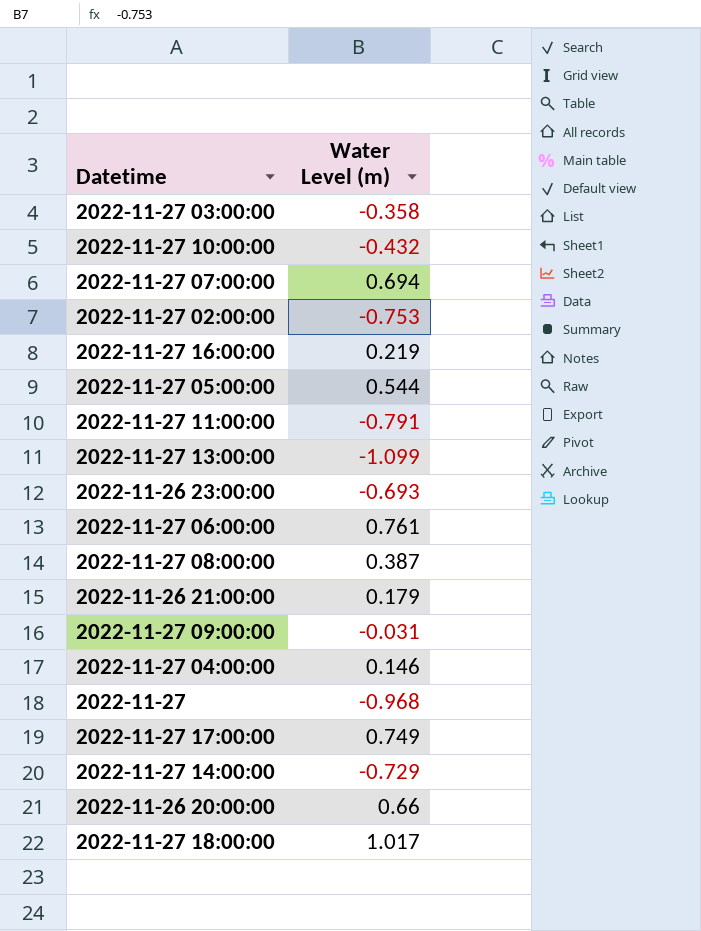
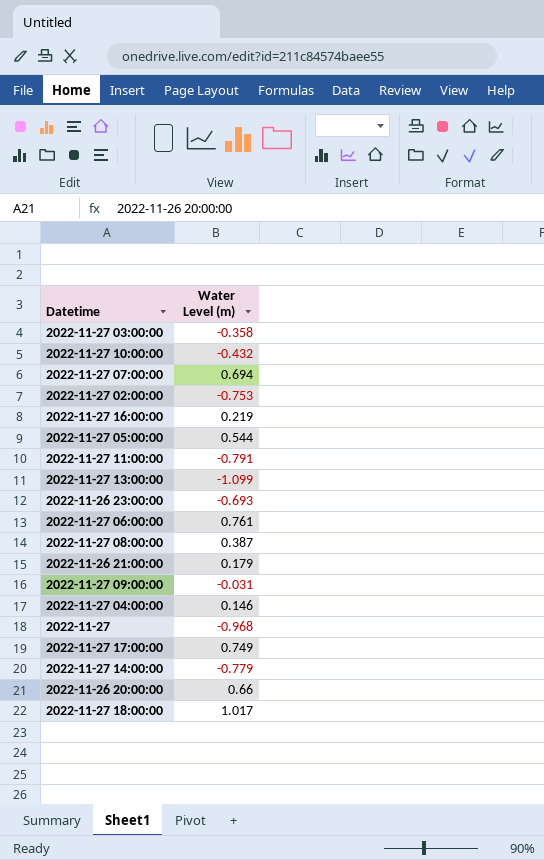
2022-11-27 14:00:00 | Water Level (m): -0.729 -> -0.779

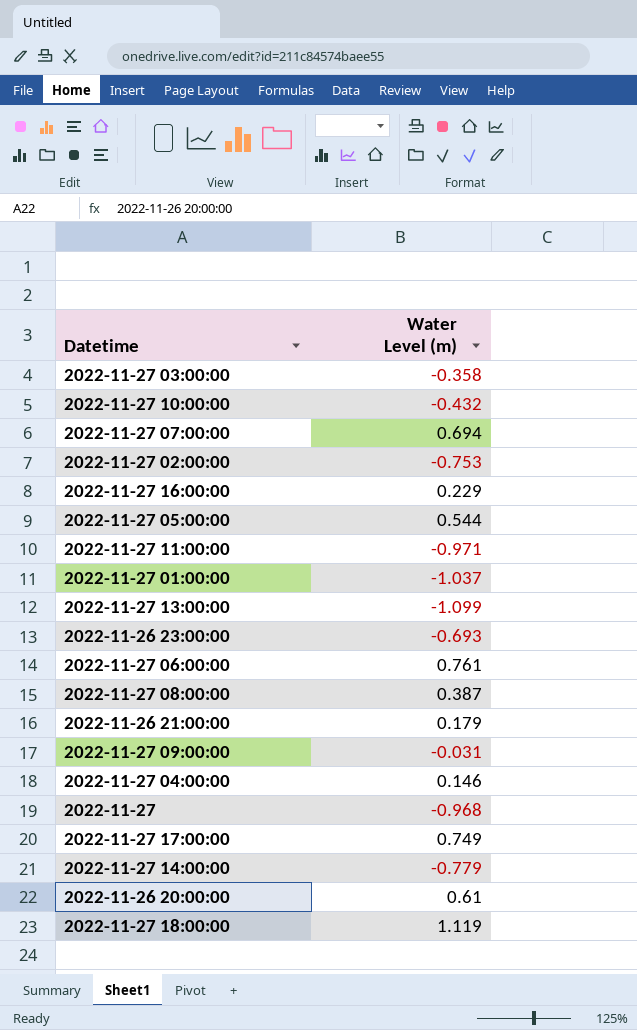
2022-11-27 16:00:00 | Water Level (m): 0.219 -> 0.229
2022-11-27 11:00:00 | Water Level (m): -0.791 -> -0.971
row 2022-11-27 01:00:00: none -> -1.037
2022-11-26 20:00:00 | Water Level (m): 0.66 -> 0.61
2022-11-27 18:00:00 | Water Level (m): 1.017 -> 1.119

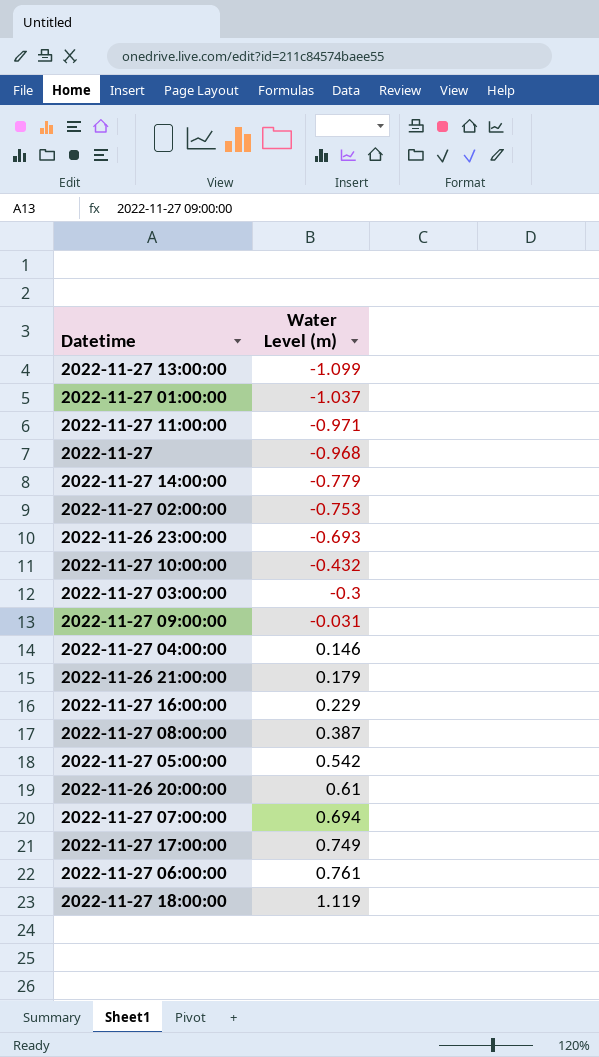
row order: none -> Water Level (m) ascending
2022-11-27 03:00:00 | Water Level (m): -0.358 -> -0.3
2022-11-27 05:00:00 | Water Level (m): 0.544 -> 0.542

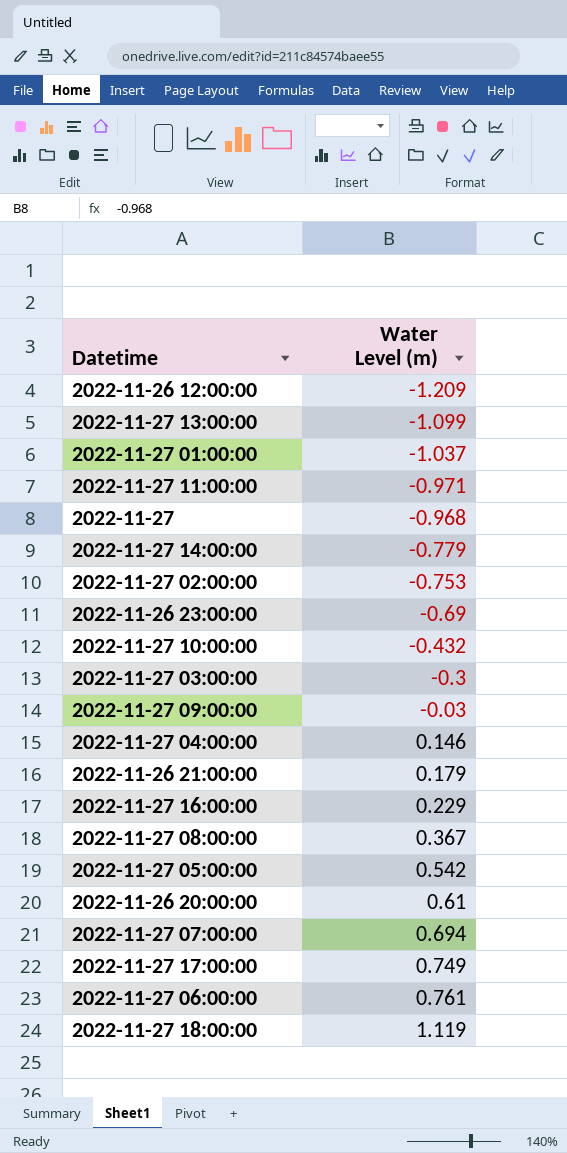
row 2022-11-26 12:00:00: none -> -1.209
2022-11-26 23:00:00 | Water Level (m): -0.693 -> -0.69
2022-11-27 09:00:00 | Water Level (m): -0.031 -> -0.03
2022-11-27 08:00:00 | Water Level (m): 0.387 -> 0.367

